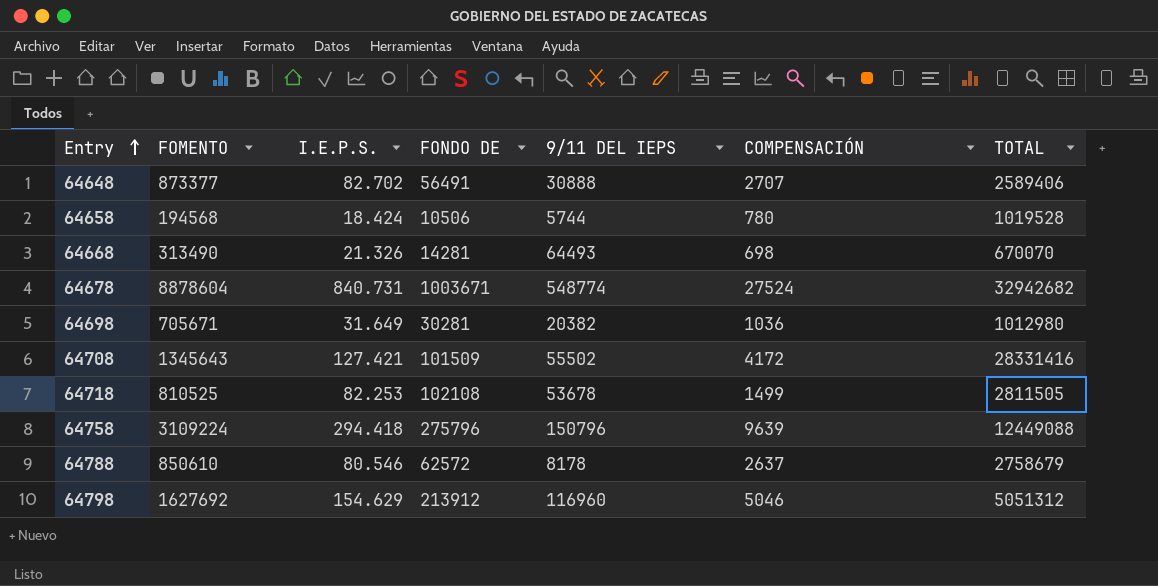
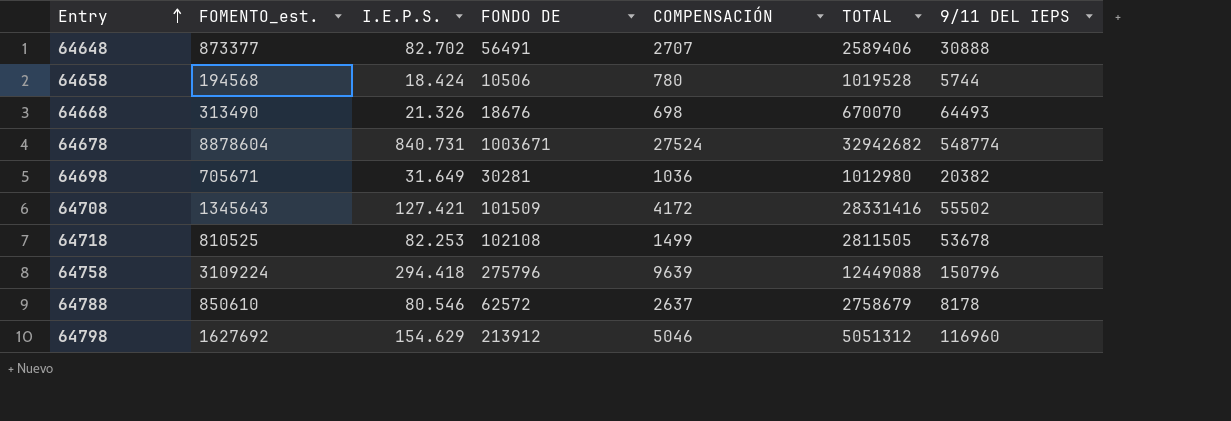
column name: FOMENTO -> FOMENTO_est.
column 9/11 DEL IEPS | position: 5 -> 7
64668 | FONDO DE: 14281 -> 18676

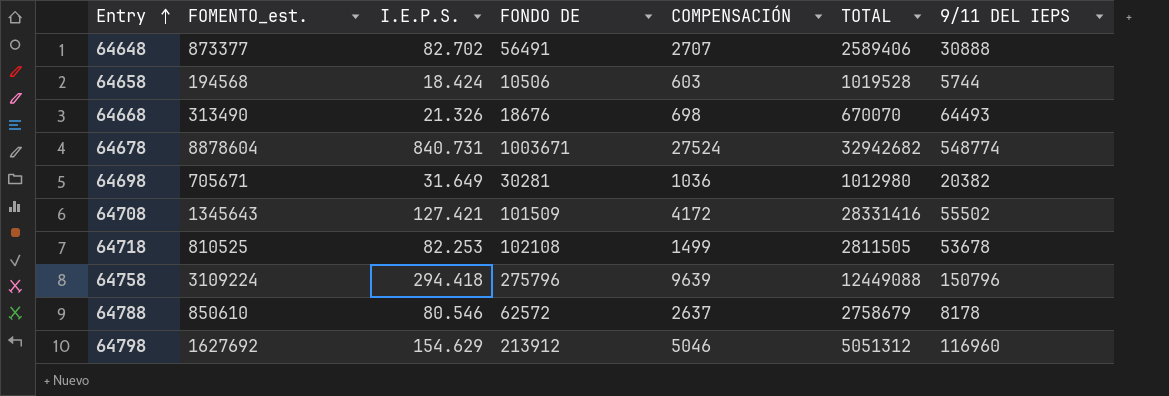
64658 | COMPENSACIÓN: 780 -> 603

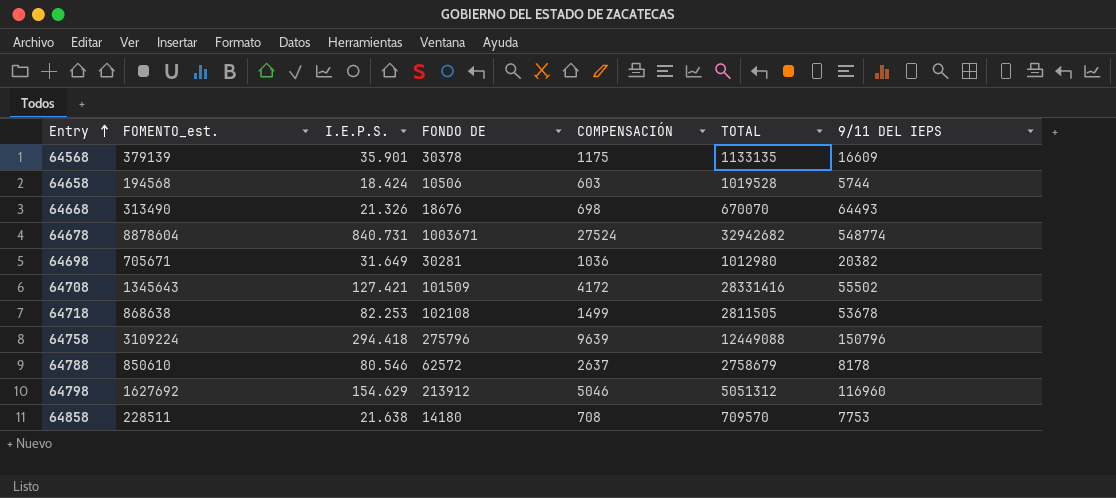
row 64648: 873377 | 82.702 | 56491 | 2707 | 2589406 | 30888 -> none
row 64568: none -> 379139 | 35.901 | 30378 | 1175 | 1133135 | 16609
64718 | FOMENTO_est.: 810525 -> 868638
row 64858: none -> 228511 | 21.638 | 14180 | 708 | 709570 | 7753

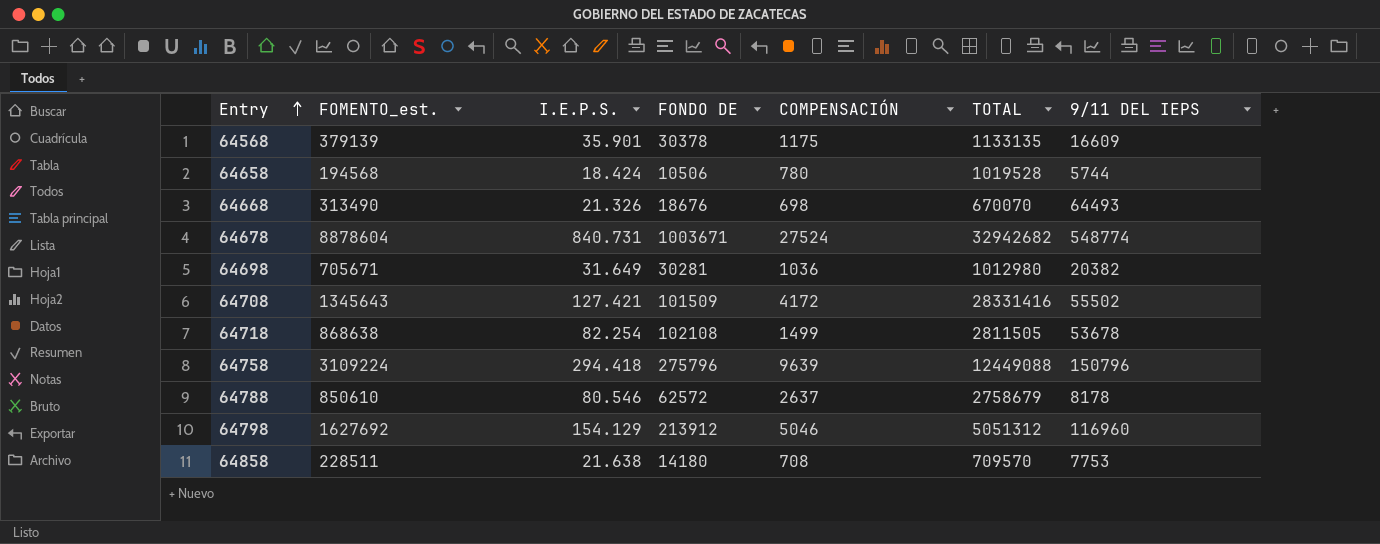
64658 | COMPENSACIÓN: 603 -> 780
64718 | I.E.P.S.: 82.253 -> 82.254
64798 | I.E.P.S.: 154.629 -> 154.129

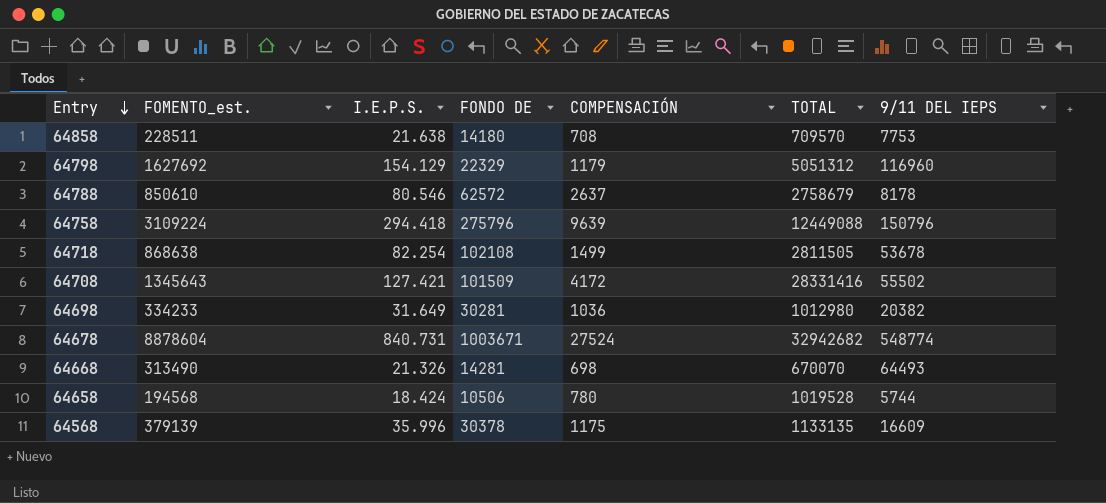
row order: Entry ascending -> Entry descending
64798 | FONDO DE: 213912 -> 22329
64798 | COMPENSACIÓN: 5046 -> 1179
64698 | FOMENTO_est.: 705671 -> 334233
64668 | FONDO DE: 18676 -> 14281
64568 | I.E.P.S.: 35.901 -> 35.996

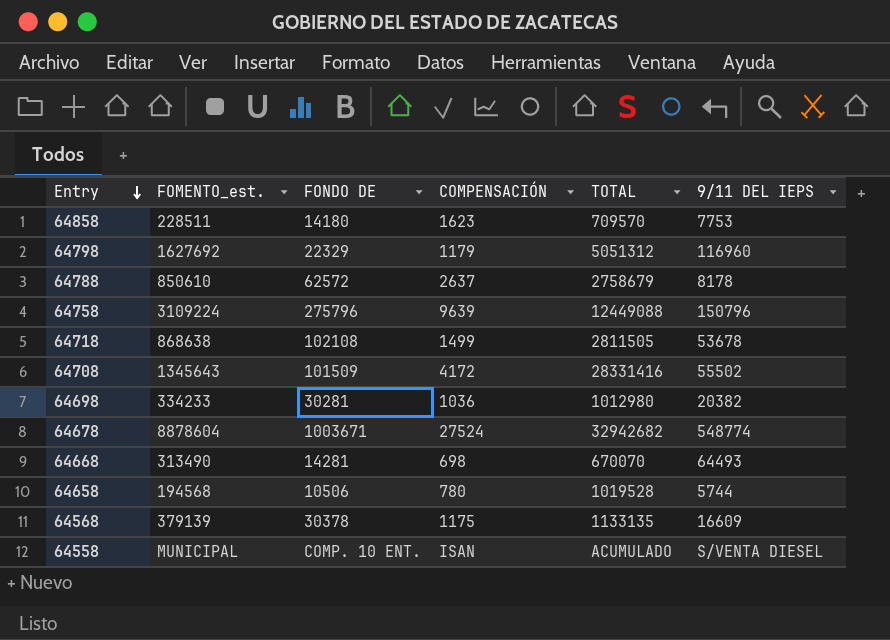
column I.E.P.S. | position: 3 -> none
64858 | COMPENSACIÓN: 708 -> 1623
row 64558: none -> MUNICIPAL | COMP. 10 ENT. | ISAN | ACUMULADO | S/VENTA DIESEL

